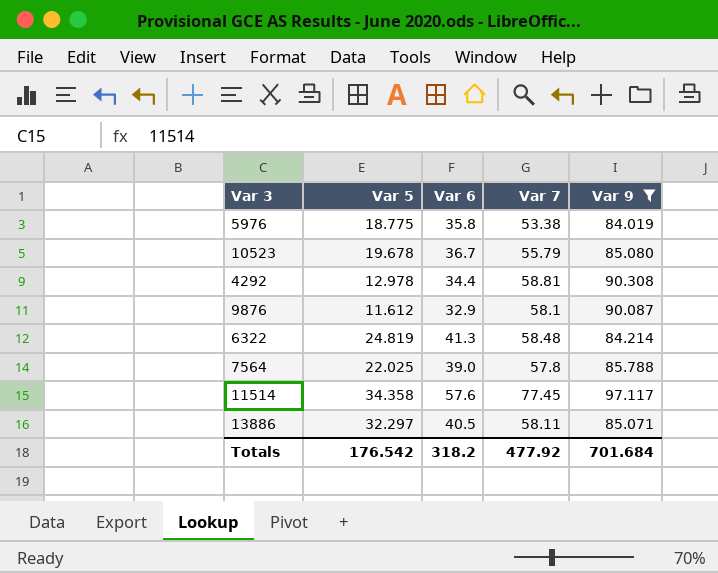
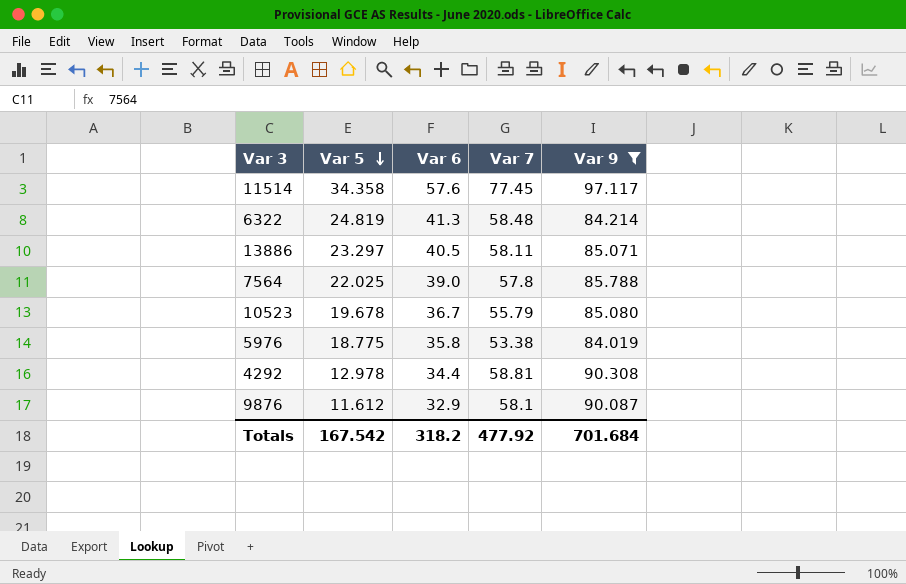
row order: none -> Var 5 descending
13886 | Var 5: 32.297 -> 23.297
Totals | Var 5: 176.542 -> 167.542

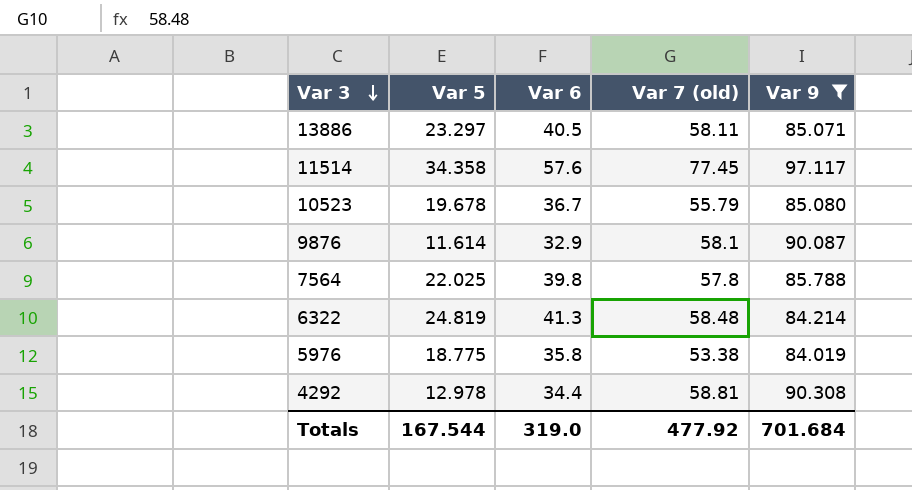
row order: Var 5 descending -> Var 3 descending
column name: Var 7 -> Var 7 (old)
9876 | Var 5: 11.612 -> 11.614
7564 | Var 6: 39.0 -> 39.8
Totals | Var 5: 167.542 -> 167.544
Totals | Var 6: 318.2 -> 319.0

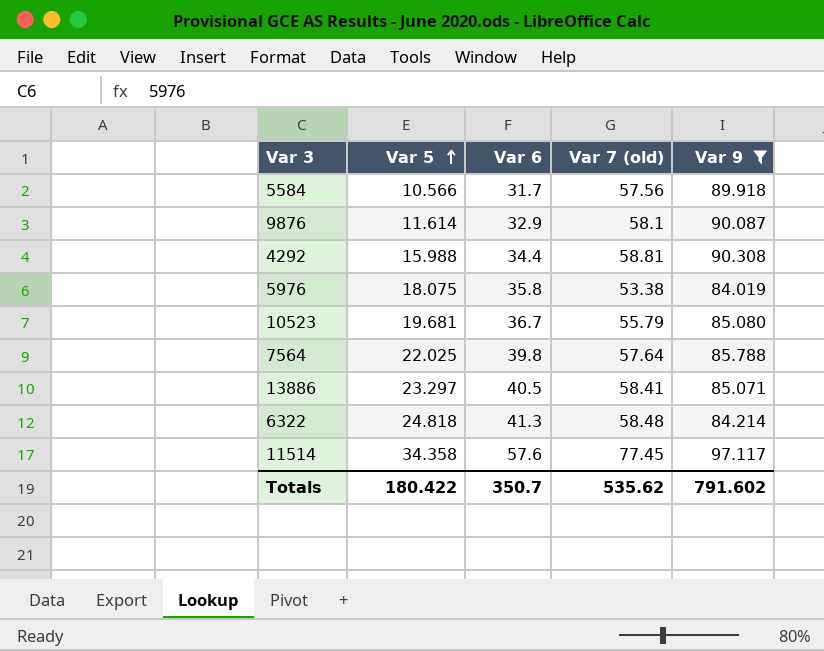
row order: Var 3 descending -> Var 5 ascending
row 5584: none -> 10.566 | 31.7 | 57.56 | 89.918
4292 | Var 5: 12.978 -> 15.988
5976 | Var 5: 18.775 -> 18.075
10523 | Var 5: 19.678 -> 19.681
7564 | Var 7 (old): 57.8 -> 57.64
13886 | Var 7 (old): 58.11 -> 58.41
6322 | Var 5: 24.819 -> 24.818
Totals | Var 5: 167.544 -> 180.422
Totals | Var 6: 319.0 -> 350.7
Totals | Var 7 (old): 477.92 -> 535.62
Totals | Var 9: 701.684 -> 791.602

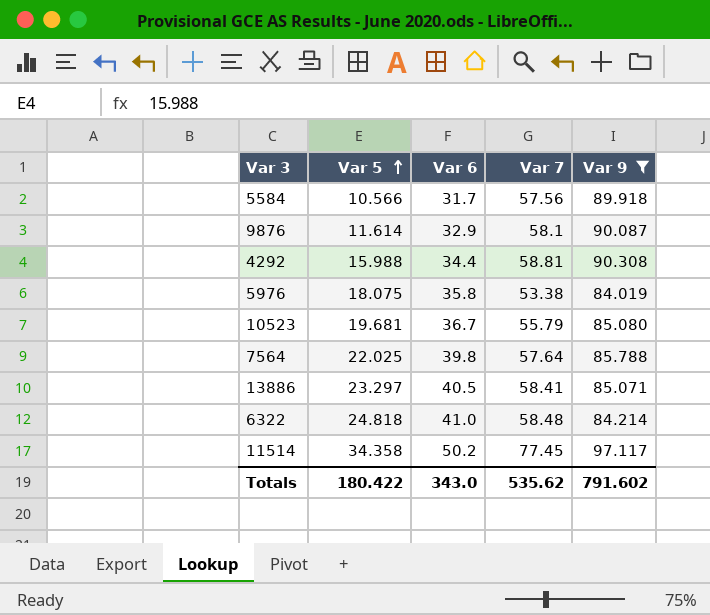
column name: Var 7 (old) -> Var 7
6322 | Var 6: 41.3 -> 41.0
11514 | Var 6: 57.6 -> 50.2
Totals | Var 6: 350.7 -> 343.0

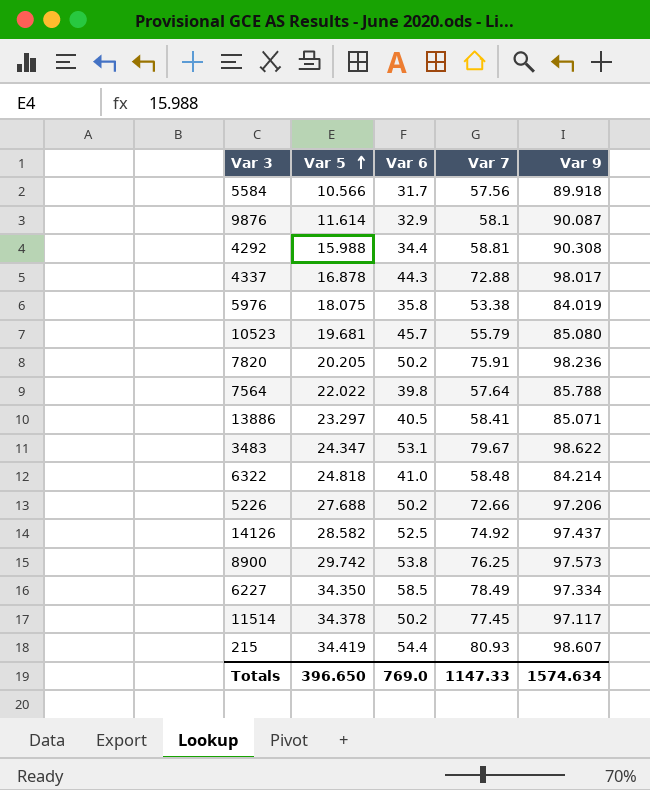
filter: Var 9 <= 97.117 -> none
10523 | Var 6: 36.7 -> 45.7
7564 | Var 5: 22.025 -> 22.022
11514 | Var 5: 34.358 -> 34.378
Totals | Var 5: 180.422 -> 396.650
Totals | Var 6: 343.0 -> 769.0
Totals | Var 7: 535.62 -> 1147.33
Totals | Var 9: 791.602 -> 1574.634

